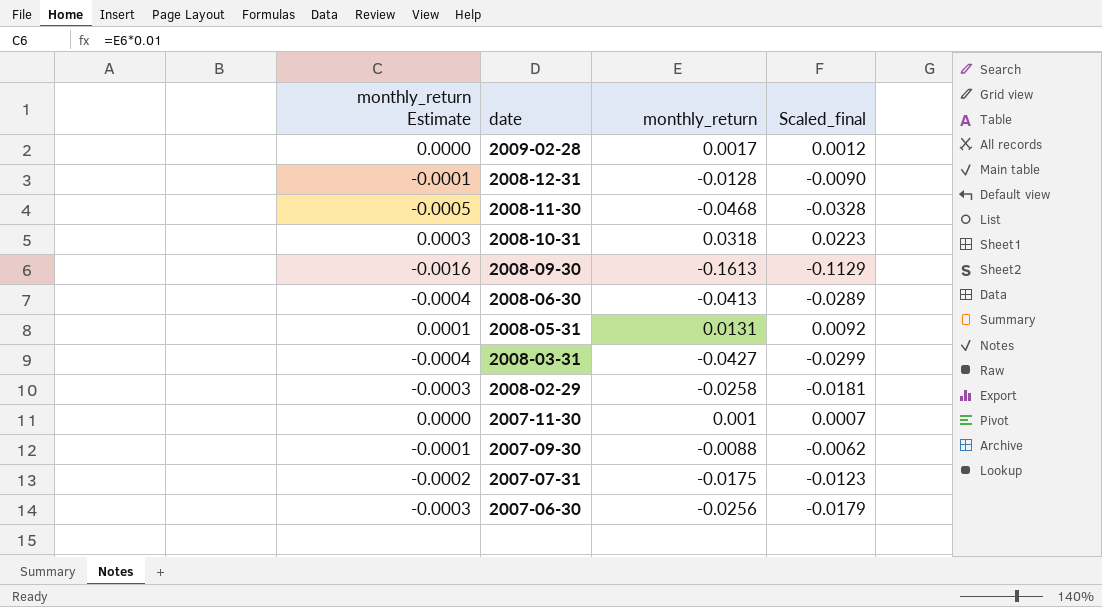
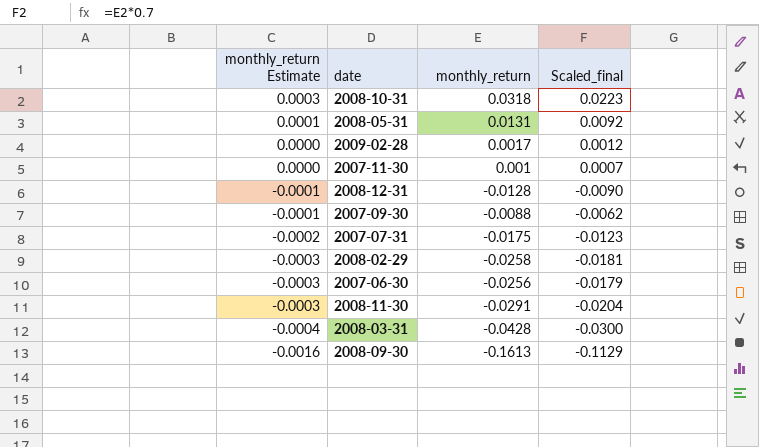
row order: date descending -> monthly_return Estimate descending
row 2008-06-30: -0.0004 | -0.0413 | -0.0289 -> none
2008-11-30 | monthly_return Estimate: -0.0005 -> -0.0003
2008-11-30 | monthly_return: -0.0468 -> -0.0291
2008-11-30 | Scaled_final: -0.0328 -> -0.0204
2008-03-31 | monthly_return: -0.0427 -> -0.0428
2008-03-31 | Scaled_final: -0.0299 -> -0.0300

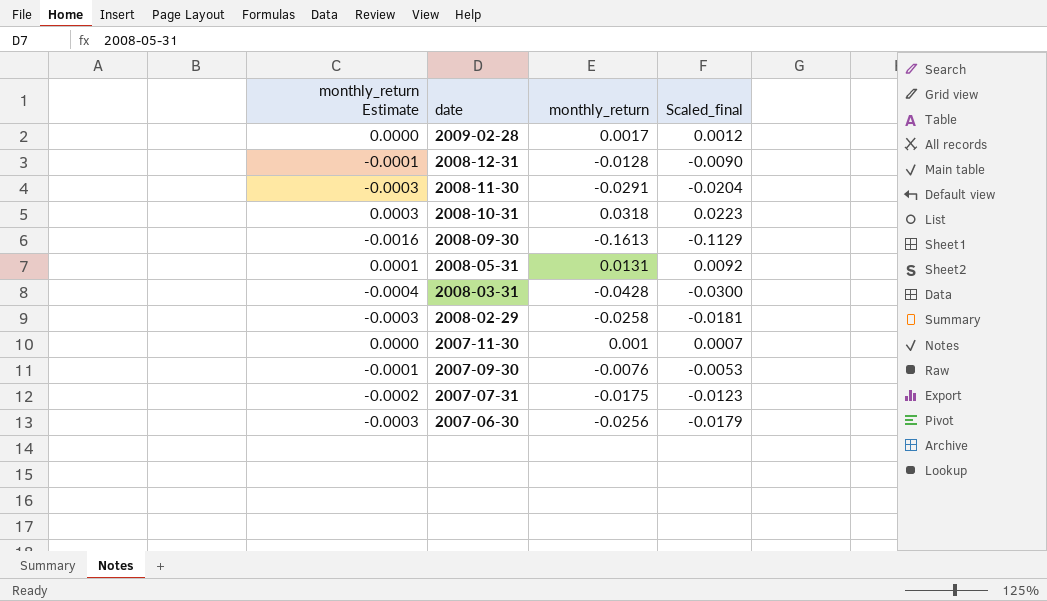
row order: monthly_return Estimate descending -> date descending
2007-09-30 | monthly_return: -0.0088 -> -0.0076
2007-09-30 | Scaled_final: -0.0062 -> -0.0053

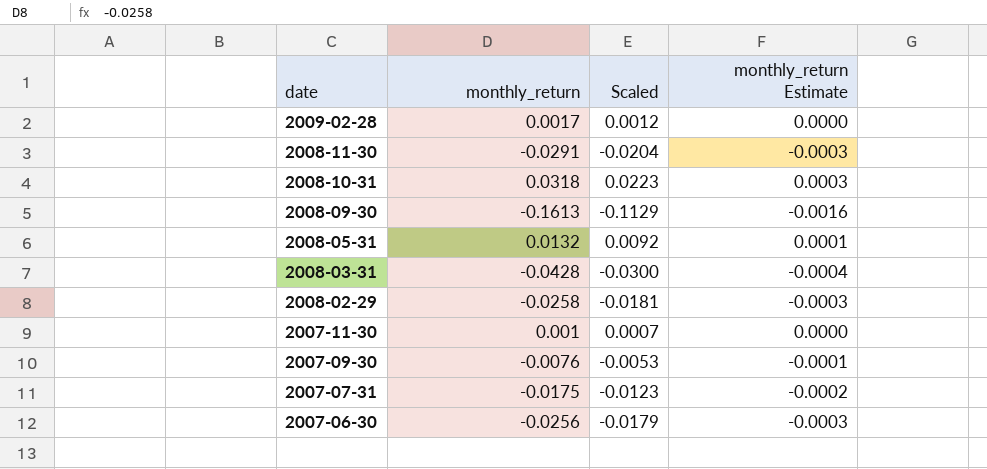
column name: Scaled_final -> Scaled
column monthly_return Estimate | position: 1 -> 4
row 2008-12-31: -0.0001 | -0.0128 | -0.0090 -> none
2008-05-31 | monthly_return: 0.0131 -> 0.0132

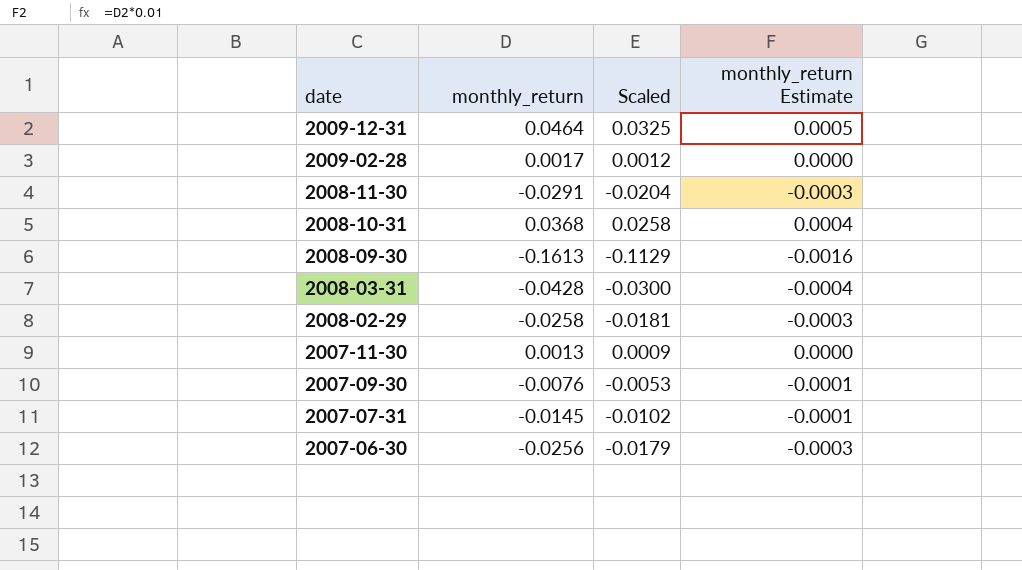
row 2008-05-31: 0.0132 | 0.0092 | 0.0001 -> none
row 2009-12-31: none -> 0.0464 | 0.0325 | 0.0005
2008-10-31 | monthly_return: 0.0318 -> 0.0368
2008-10-31 | Scaled: 0.0223 -> 0.0258
2008-10-31 | monthly_return Estimate: 0.0003 -> 0.0004
2007-11-30 | monthly_return: 0.001 -> 0.0013
2007-11-30 | Scaled: 0.0007 -> 0.0009
2007-07-31 | monthly_return: -0.0175 -> -0.0145
2007-07-31 | Scaled: -0.0123 -> -0.0102
2007-07-31 | monthly_return Estimate: -0.0002 -> -0.0001

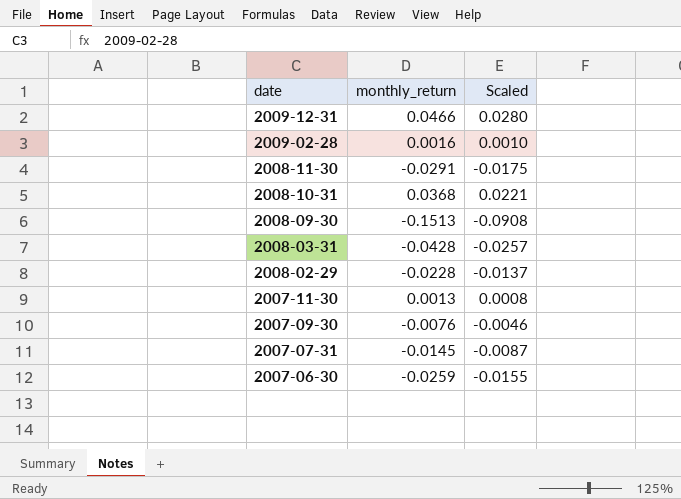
column monthly_return Estimate | formula: [monthly_return] * 0.01 -> none
column Scaled | formula: [monthly_return] * 0.7 -> [monthly_return] * 0.6
2009-12-31 | monthly_return: 0.0464 -> 0.0466
2009-02-28 | monthly_return: 0.0017 -> 0.0016
2008-09-30 | monthly_return: -0.1613 -> -0.1513
2008-02-29 | monthly_return: -0.0258 -> -0.0228
2007-06-30 | monthly_return: -0.0256 -> -0.0259

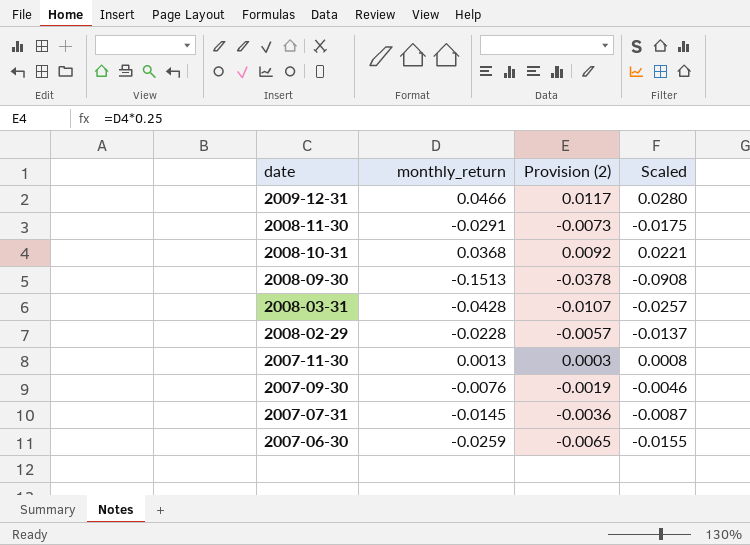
column Provision (2) | formula: none -> [monthly_return] * 0.25
row 2009-02-28: 0.0016 | 0.0010 -> none

